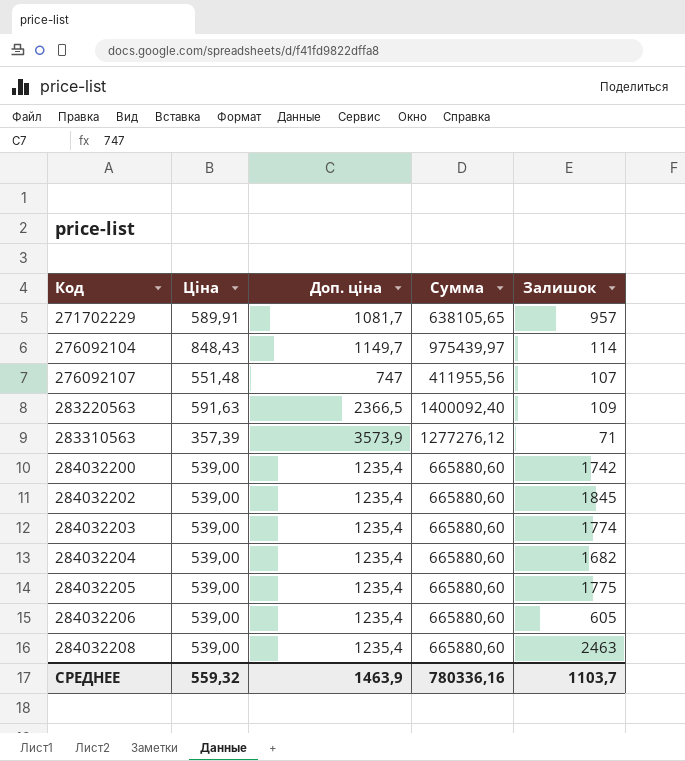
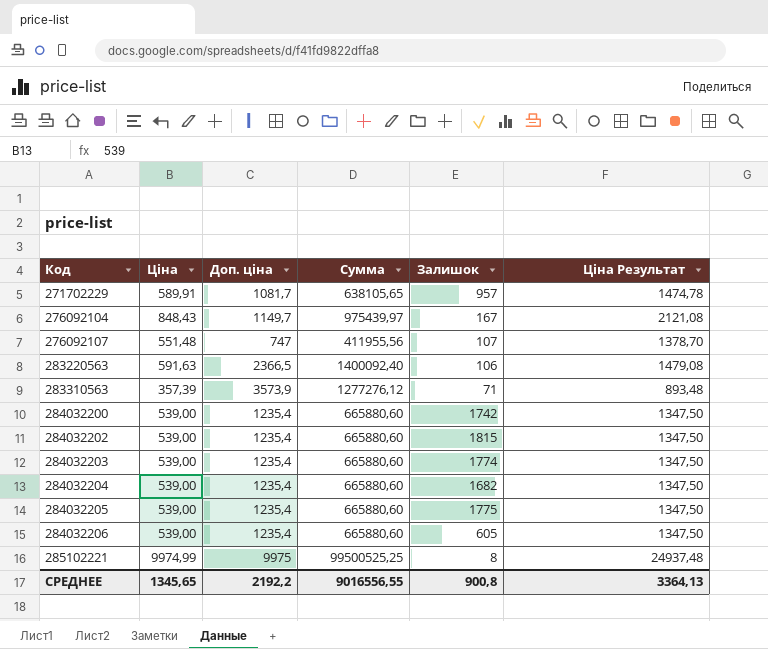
column Ціна Результат | formula: none -> [Ціна] * 2,5
row 284032208: 539,00 | 1235,4 | 665880,60 | 2463 -> none
276092104 | Залишок: 114 -> 167
283220563 | Залишок: 109 -> 106
284032202 | Залишок: 1845 -> 1815
row 285102221: none -> 9974,99 | 9975 | 99500525,25 | 8 | 24937,48
СРЕДНЕЕ | Ціна: 559,32 -> 1345,65
СРЕДНЕЕ | Доп. ціна: 1463,9 -> 2192,2
СРЕДНЕЕ | Сумма: 780336,16 -> 9016556,55
СРЕДНЕЕ | Залишок: 1103,7 -> 900,8

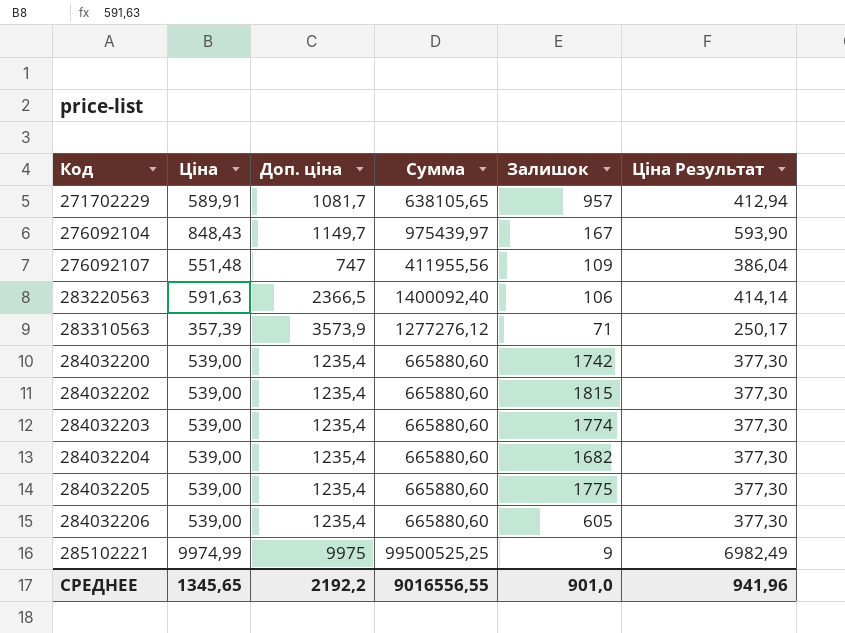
column Ціна Результат | formula: [Ціна] * 2,5 -> [Ціна] * 0,7
276092107 | Залишок: 107 -> 109
285102221 | Залишок: 8 -> 9
СРЕДНЕЕ | Залишок: 900,8 -> 901,0
СРЕДНЕЕ | Ціна Результат: 3364,13 -> 941,96

